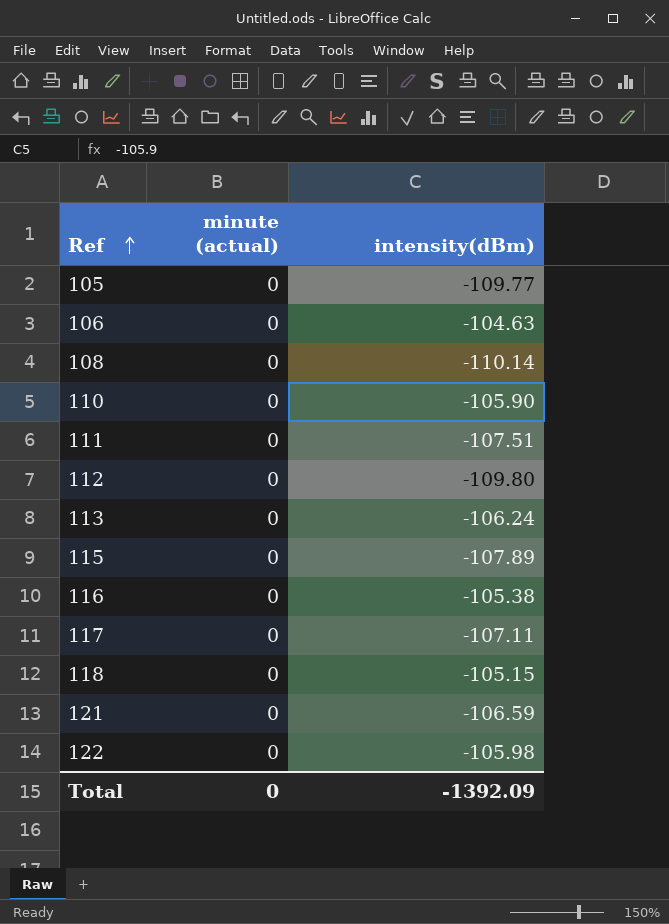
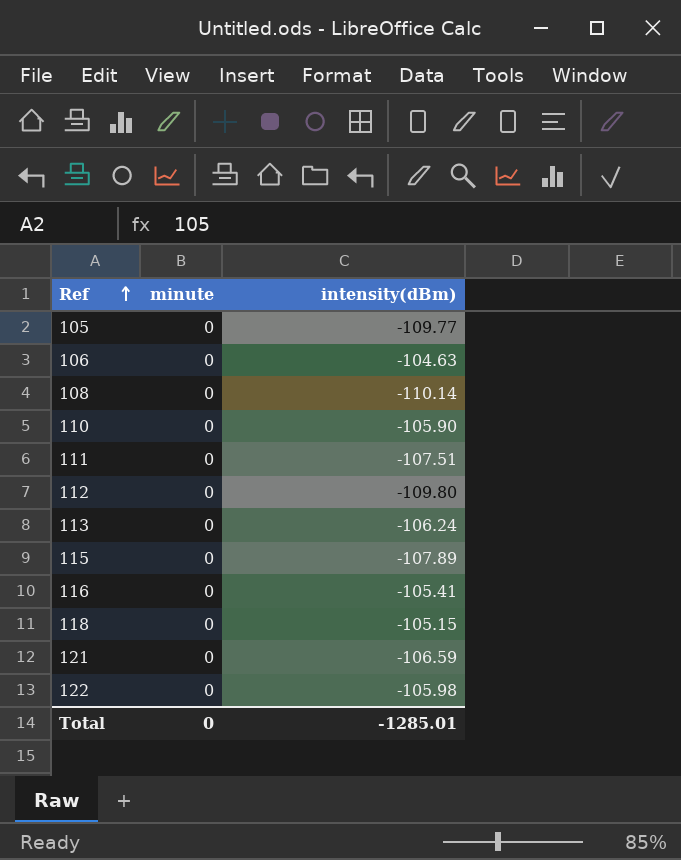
column name: minute (actual) -> minute
row 117: 0 | -107.11 -> none
116 | intensity(dBm): -105.38 -> -105.41
Total | intensity(dBm): -1392.09 -> -1285.01

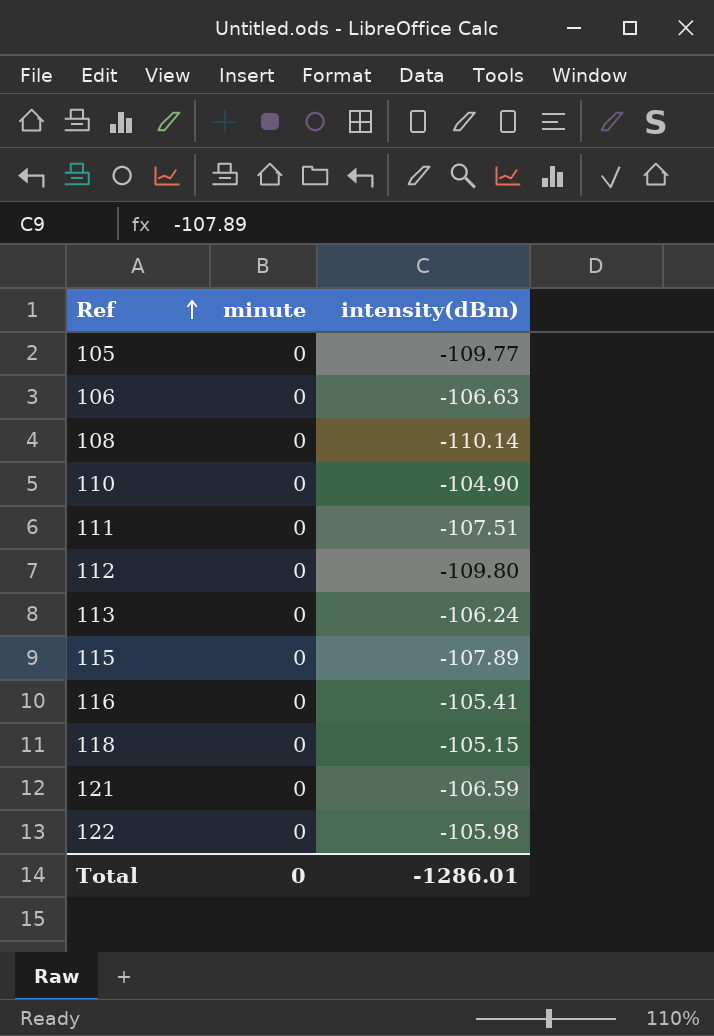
106 | intensity(dBm): -104.63 -> -106.63
110 | intensity(dBm): -105.90 -> -104.90
Total | intensity(dBm): -1285.01 -> -1286.01

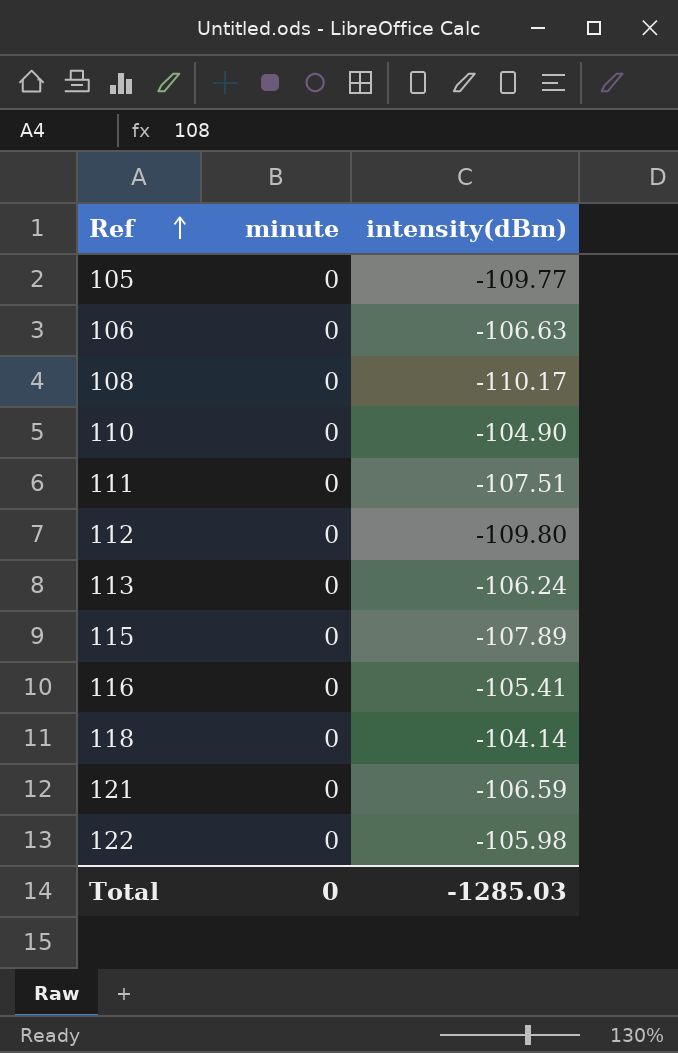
108 | intensity(dBm): -110.14 -> -110.17
118 | intensity(dBm): -105.15 -> -104.14
Total | intensity(dBm): -1286.01 -> -1285.03

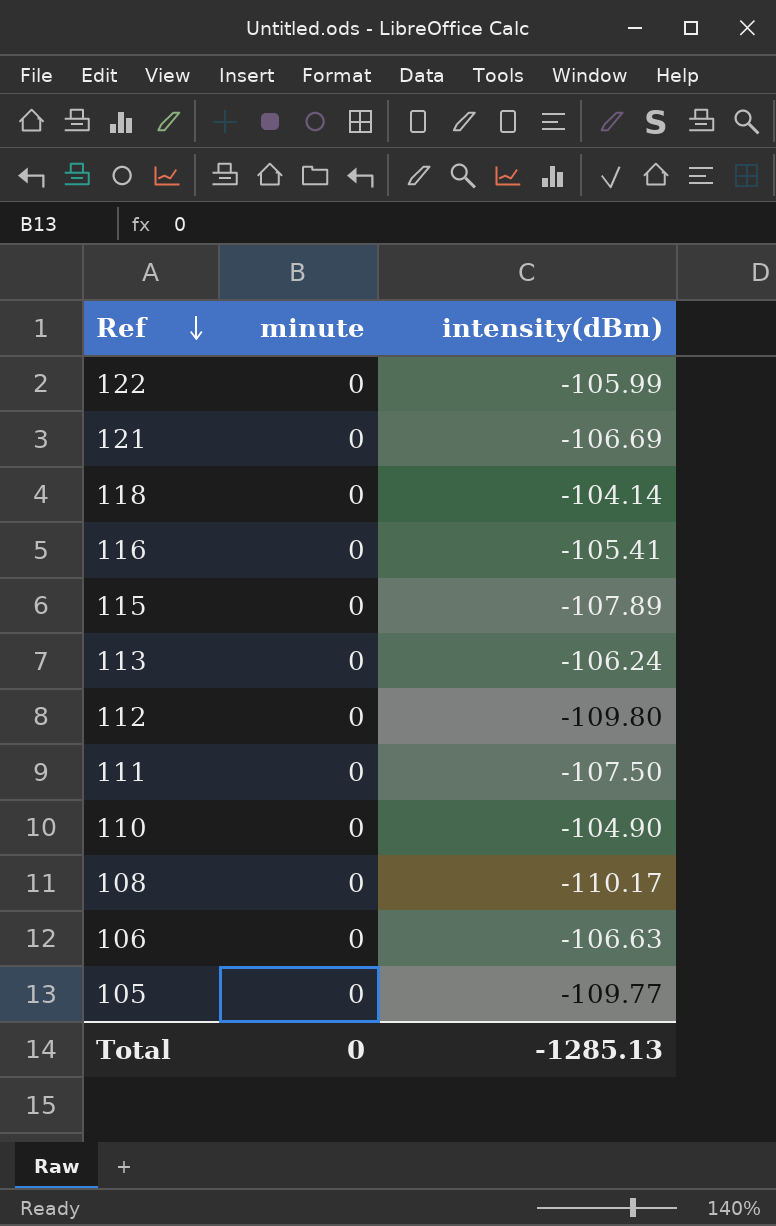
row order: Ref ascending -> Ref descending
122 | intensity(dBm): -105.98 -> -105.99
121 | intensity(dBm): -106.59 -> -106.69
111 | intensity(dBm): -107.51 -> -107.50
Total | intensity(dBm): -1285.03 -> -1285.13

